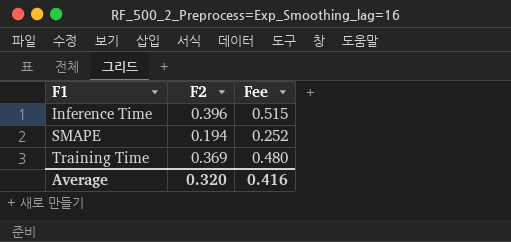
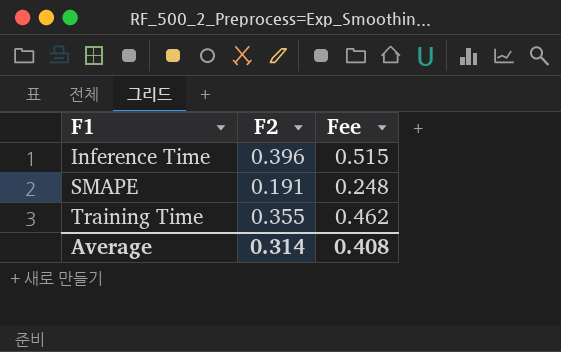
SMAPE | F2: 0.194 -> 0.191
SMAPE | Fee: 0.252 -> 0.248
Training Time | F2: 0.369 -> 0.355
Training Time | Fee: 0.480 -> 0.462
Average | F2: 0.320 -> 0.314
Average | Fee: 0.416 -> 0.408

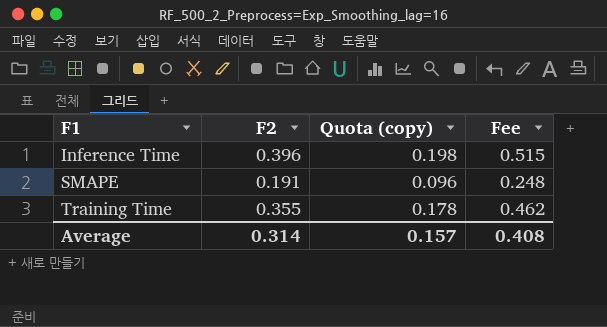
column Quota (copy) | formula: none -> [F2] * 0.5

